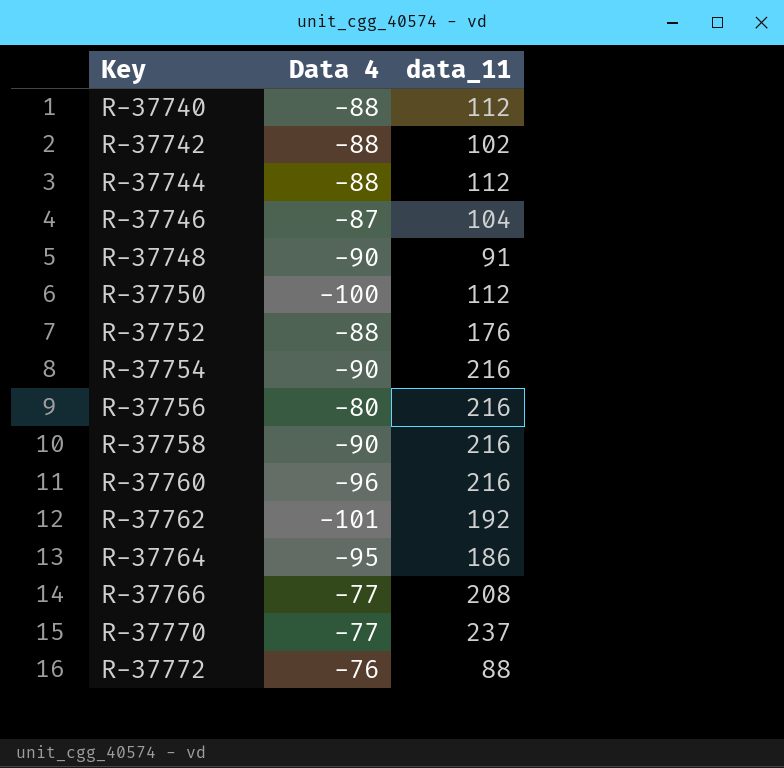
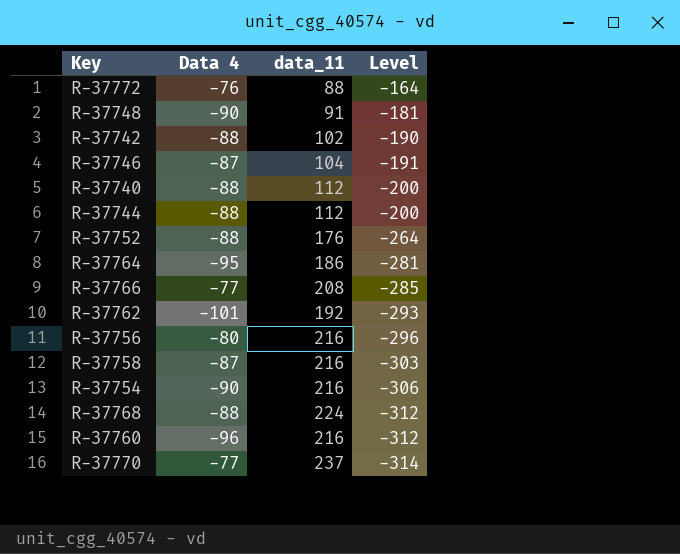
row order: Key ascending -> Level descending
column Level | formula: none -> [Data 4] - [data_11]
row R-37750: -100 | 112 -> none
R-37758 | Data 4: -90 -> -87
row R-37768: none -> -88 | 224 | -312

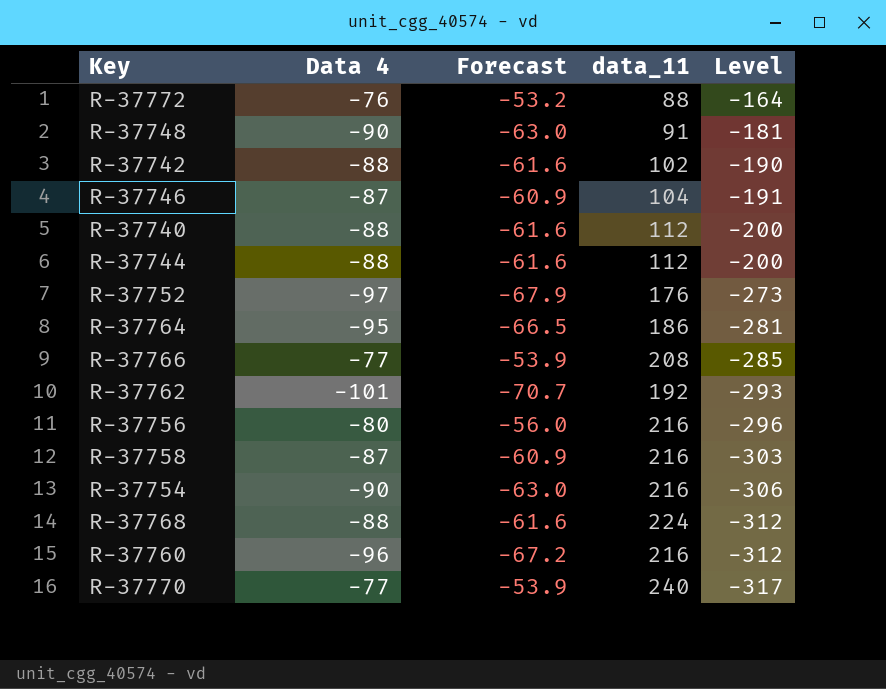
column Forecast | formula: none -> [Data 4] * 0.7
R-37752 | Data 4: -88 -> -97
R-37752 | Level: -264 -> -273
R-37770 | data_11: 237 -> 240
R-37770 | Level: -314 -> -317

